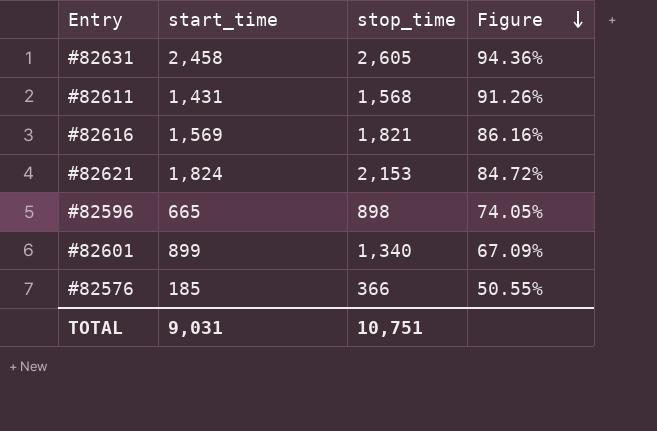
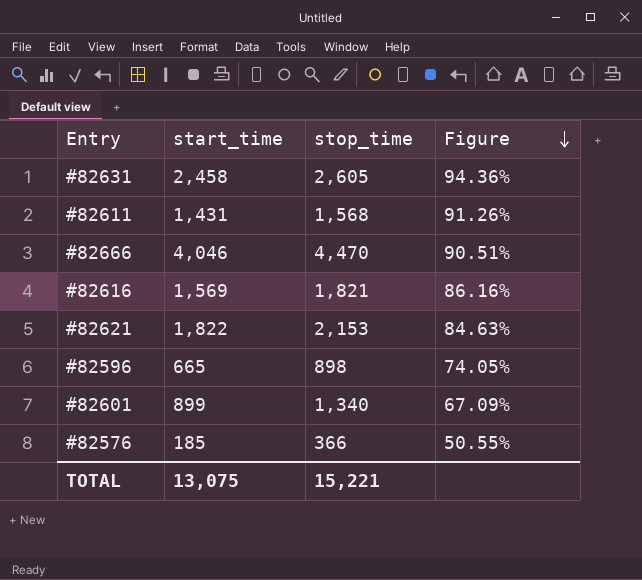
row #82666: none -> 4,046 | 4,470 | 90.51%
#82621 | start_time: 1,824 -> 1,822
#82621 | Figure: 84.72% -> 84.63%
TOTAL | start_time: 9,031 -> 13,075
TOTAL | stop_time: 10,751 -> 15,221

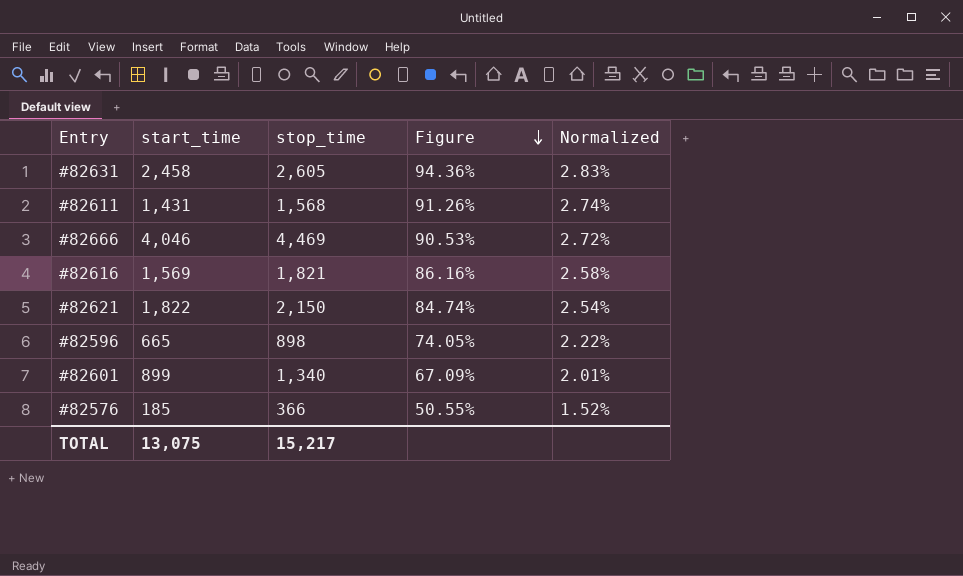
column Normalized | formula: none -> [Figure] * 0.03
#82666 | stop_time: 4,470 -> 4,469
#82666 | Figure: 90.51% -> 90.53%
#82621 | stop_time: 2,153 -> 2,150
#82621 | Figure: 84.63% -> 84.74%
TOTAL | stop_time: 15,221 -> 15,217

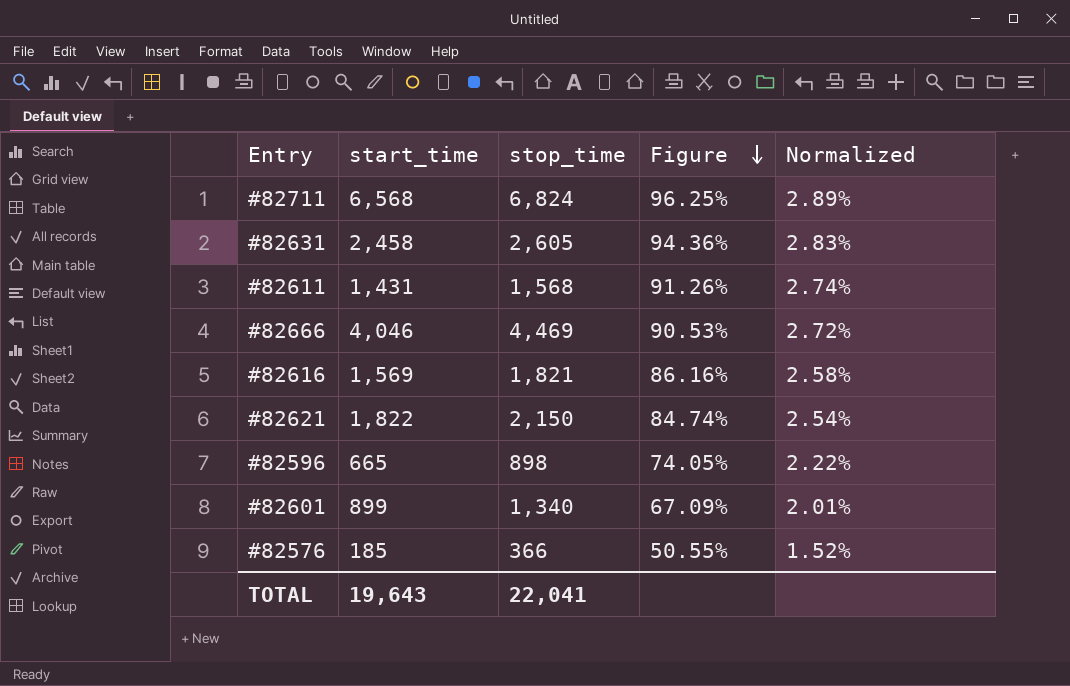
row #82711: none -> 6,568 | 6,824 | 96.25% | 2.89%
TOTAL | start_time: 13,075 -> 19,643
TOTAL | stop_time: 15,217 -> 22,041

